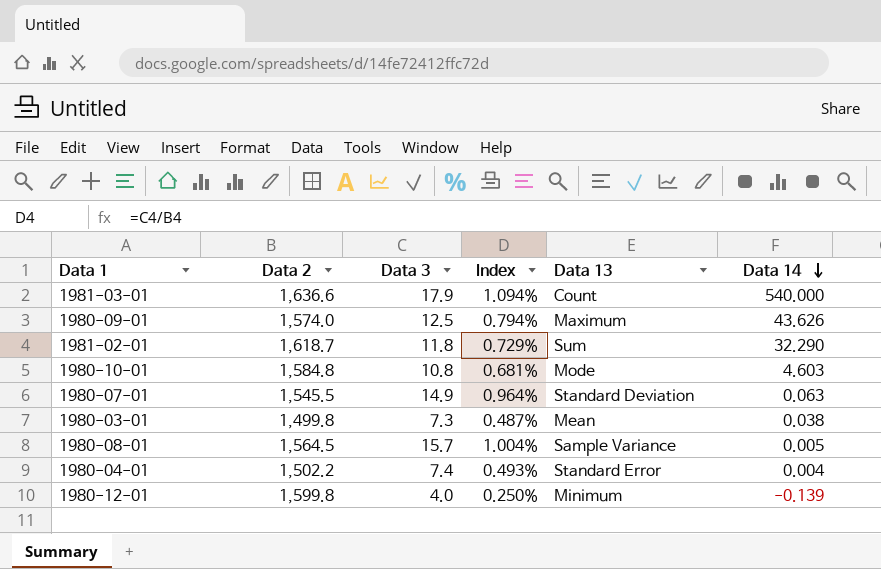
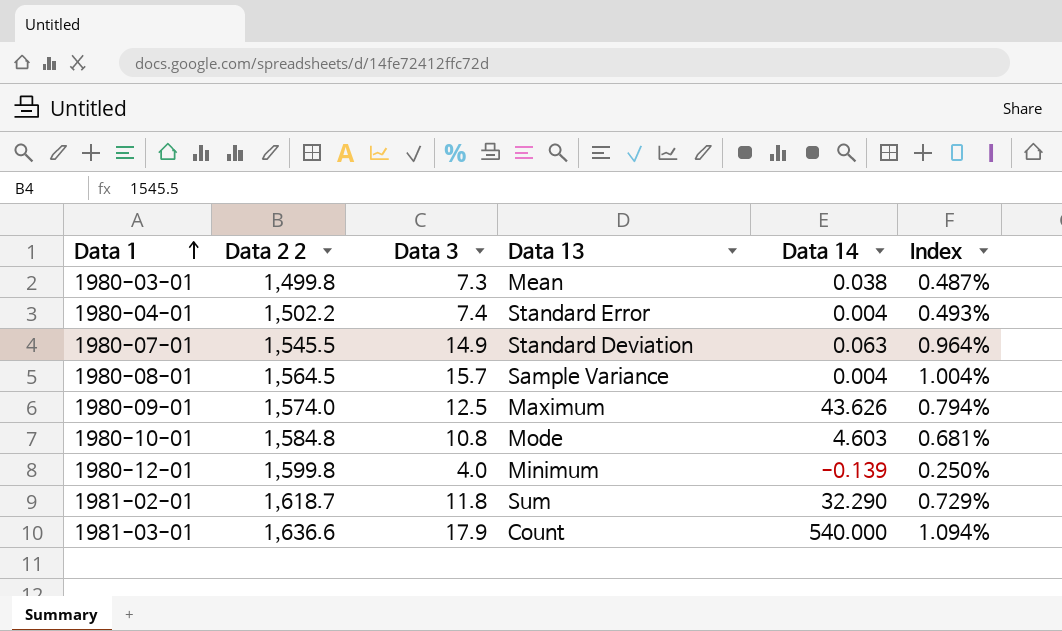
row order: Data 14 descending -> Data 1 ascending
column name: Data 2 -> Data 2 2
column Index | position: 4 -> 6
1980-08-01 | Data 14: 0.005 -> 0.004

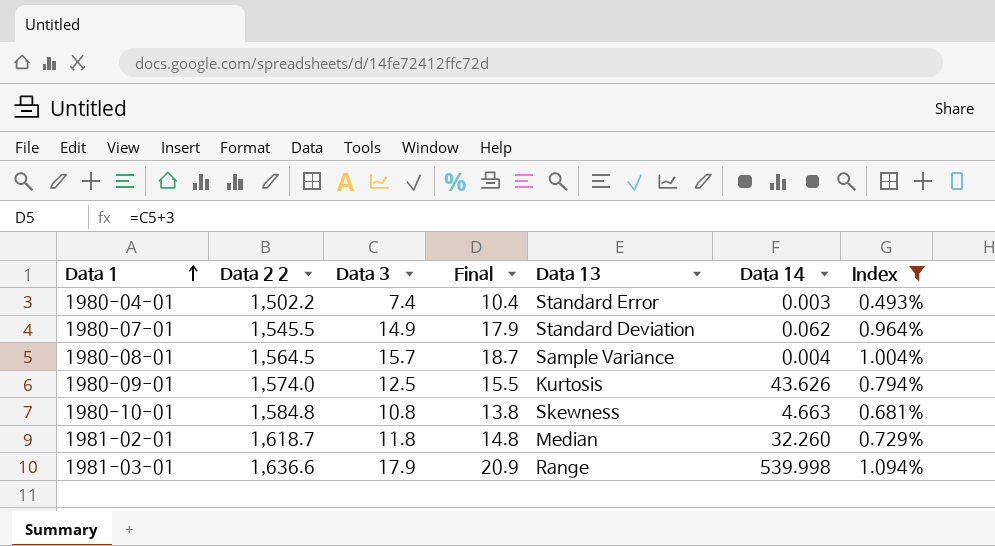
filter: none -> Index >= 0.493%
column Final | formula: none -> [Data 3] + 3
1980-04-01 | Data 14: 0.004 -> 0.003
1980-07-01 | Data 14: 0.063 -> 0.062
1980-09-01 | Data 13: Maximum -> Kurtosis
1980-10-01 | Data 13: Mode -> Skewness
1980-10-01 | Data 14: 4.603 -> 4.663
1981-02-01 | Data 13: Sum -> Median
1981-02-01 | Data 14: 32.290 -> 32.260
1981-03-01 | Data 13: Count -> Range
1981-03-01 | Data 14: 540.000 -> 539.998

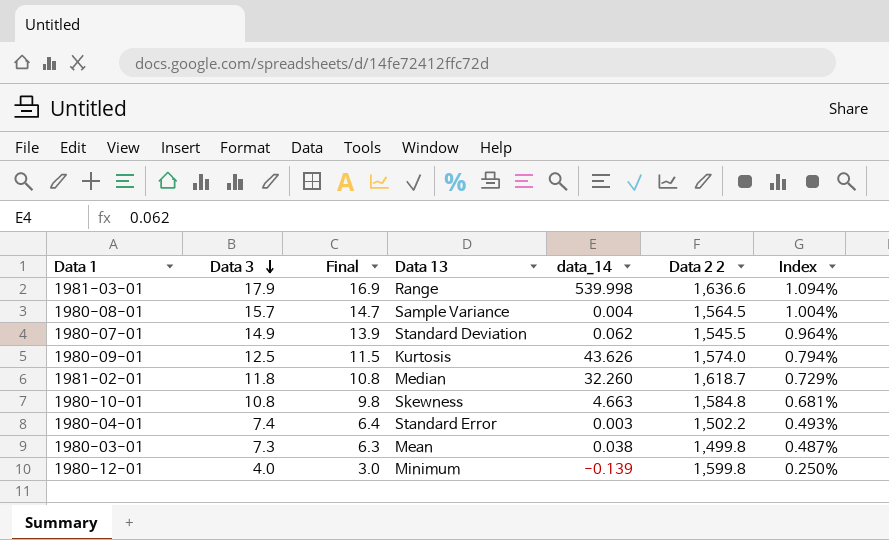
filter: Index >= 0.493% -> none
row order: Data 1 ascending -> Data 3 descending
column Final | formula: [Data 3] + 3 -> [Data 3] - 1
column name: Data 14 -> data_14
column Data 2 2 | position: 2 -> 6

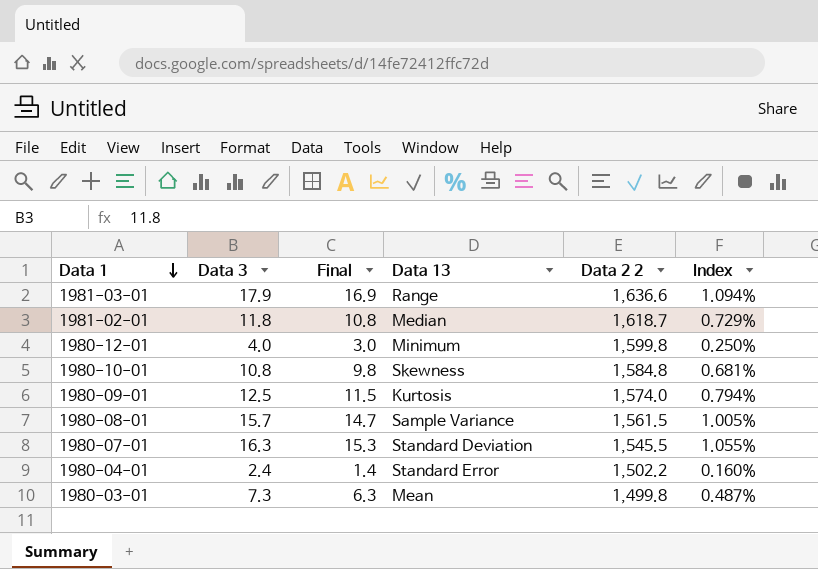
row order: Data 3 descending -> Data 1 descending
column data_14 | position: 5 -> none
1980-08-01 | Data 2 2: 1,564.5 -> 1,561.5
1980-08-01 | Index: 1.004% -> 1.005%
1980-07-01 | Data 3: 14.9 -> 16.3
1980-07-01 | Final: 13.9 -> 15.3
1980-07-01 | Index: 0.964% -> 1.055%
1980-04-01 | Data 3: 7.4 -> 2.4
1980-04-01 | Final: 6.4 -> 1.4
1980-04-01 | Index: 0.493% -> 0.160%

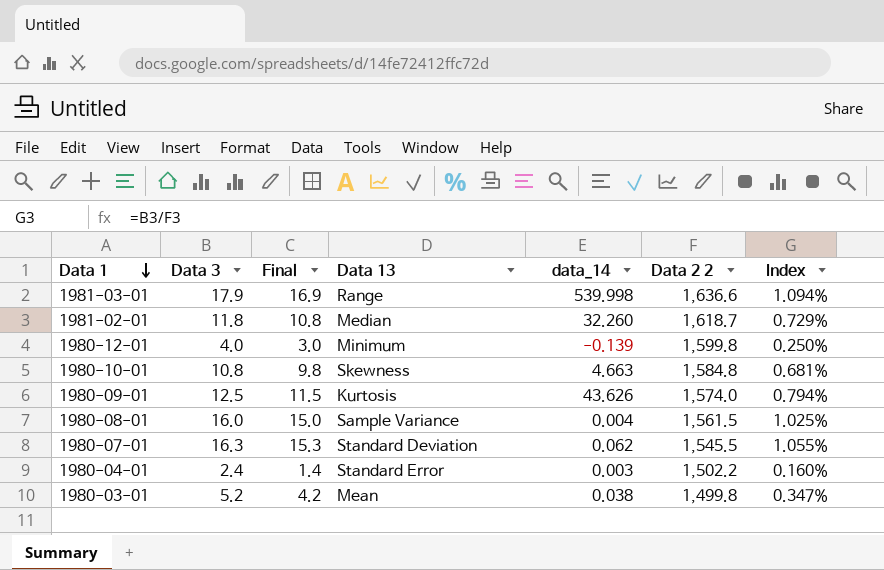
column data_14 | position: none -> 5
1980-08-01 | Data 3: 15.7 -> 16.0
1980-08-01 | Final: 14.7 -> 15.0
1980-08-01 | Index: 1.005% -> 1.025%
1980-03-01 | Data 3: 7.3 -> 5.2
1980-03-01 | Final: 6.3 -> 4.2
1980-03-01 | Index: 0.487% -> 0.347%

